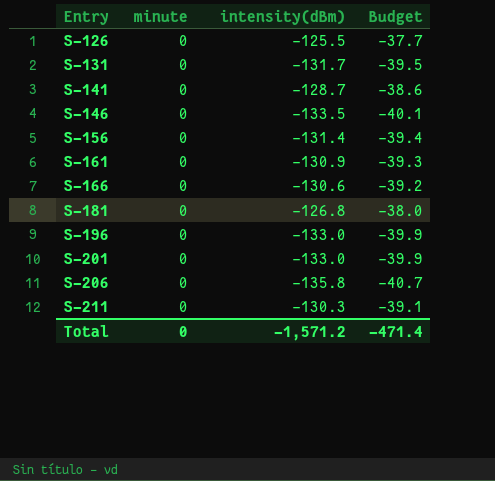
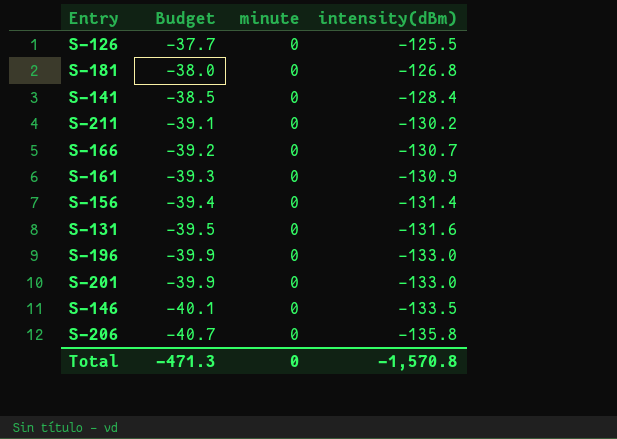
row order: Entry ascending -> Budget descending
column Budget | position: 4 -> 2
S-141 | Budget: -38.6 -> -38.5
S-141 | intensity(dBm): -128.7 -> -128.4
S-211 | intensity(dBm): -130.3 -> -130.2
S-166 | intensity(dBm): -130.6 -> -130.7
S-131 | intensity(dBm): -131.7 -> -131.6
Total | Budget: -471.4 -> -471.3
Total | intensity(dBm): -1,571.2 -> -1,570.8

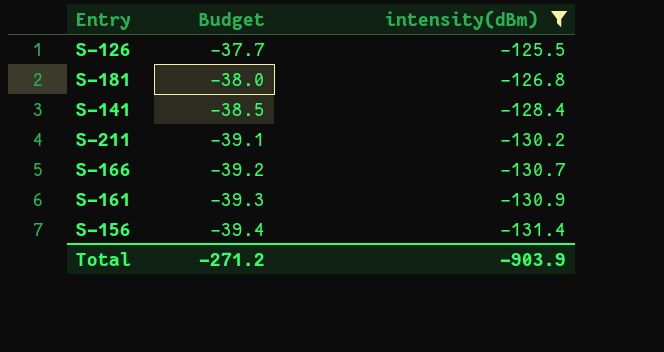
filter: none -> intensity(dBm) >= -131.4
column minute | position: 3 -> none
Total | Budget: -471.3 -> -271.2
Total | intensity(dBm): -1,570.8 -> -903.9

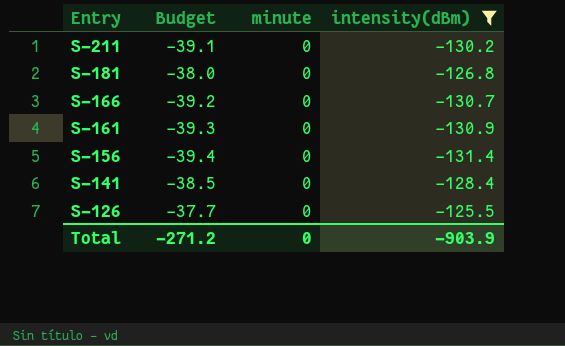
row order: Budget descending -> Entry descending
column minute | position: none -> 3

